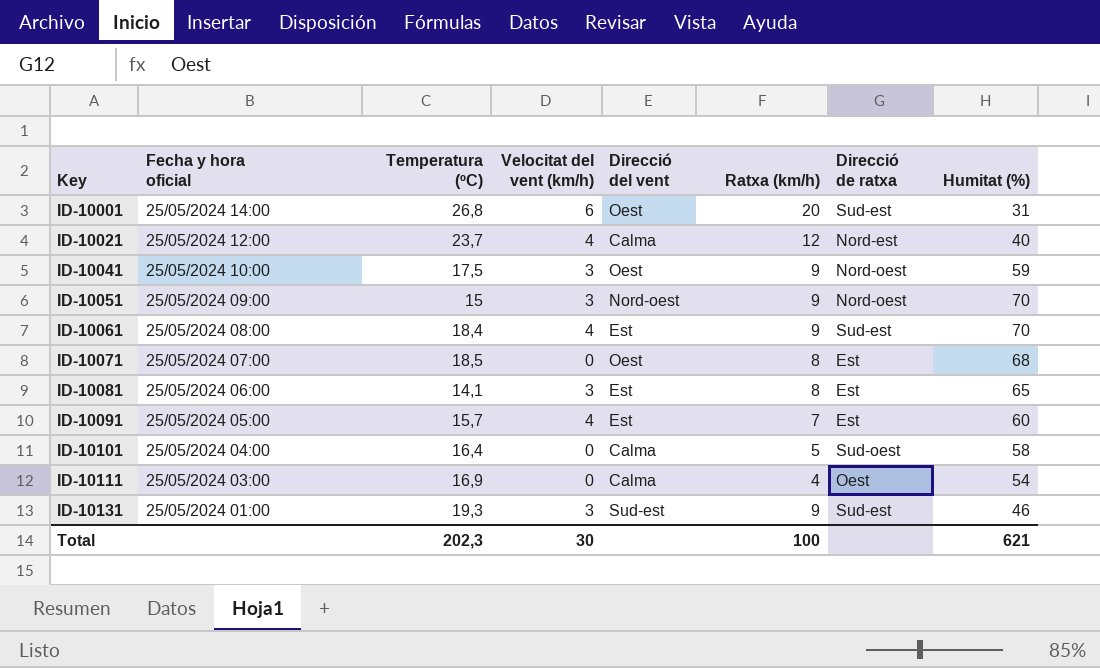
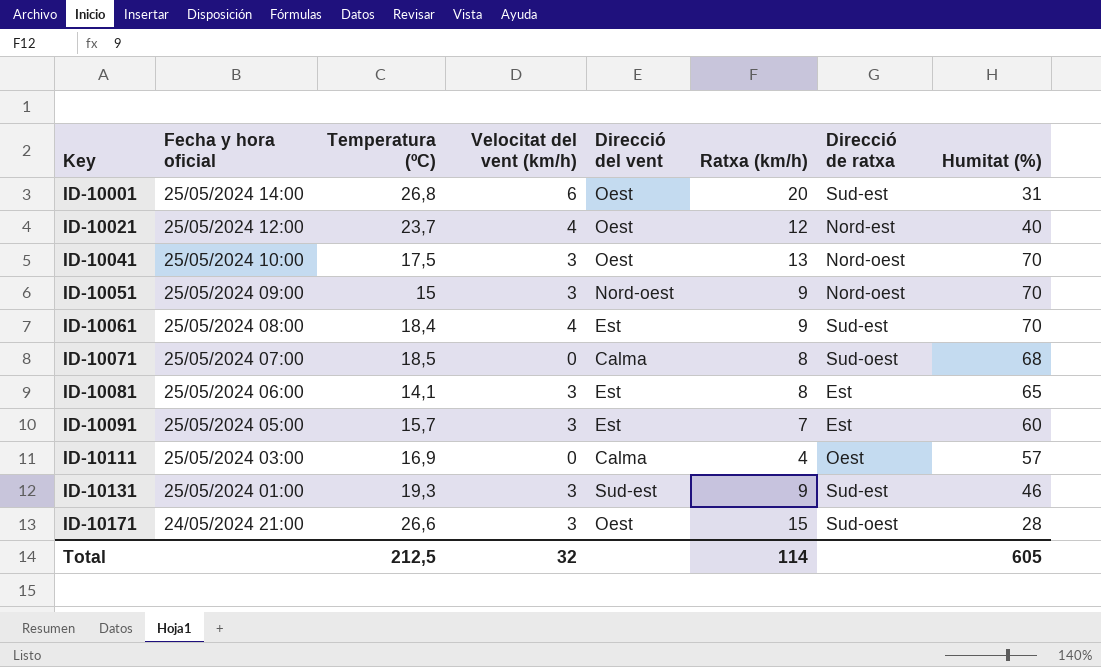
row ID-10101: 25/05/2024 04:00 | 16,4 | 0 | Calma | 5 | Sud-oest | 58 -> none
ID-10021 | Direcció del vent: Calma -> Oest
ID-10041 | Ratxa (km/h): 9 -> 13
ID-10041 | Humitat (%): 59 -> 70
ID-10071 | Direcció del vent: Oest -> Calma
ID-10071 | Direcció de ratxa: Est -> Sud-oest
ID-10091 | Velocitat del vent (km/h): 4 -> 3
ID-10111 | Humitat (%): 54 -> 57
row ID-10171: none -> 24/05/2024 21:00 | 26,6 | 3 | Oest | 15 | Sud-oest | 28
Total | Temperatura (ºC): 202,3 -> 212,5
Total | Velocitat del vent (km/h): 30 -> 32
Total | Ratxa (km/h): 100 -> 114
Total | Humitat (%): 621 -> 605

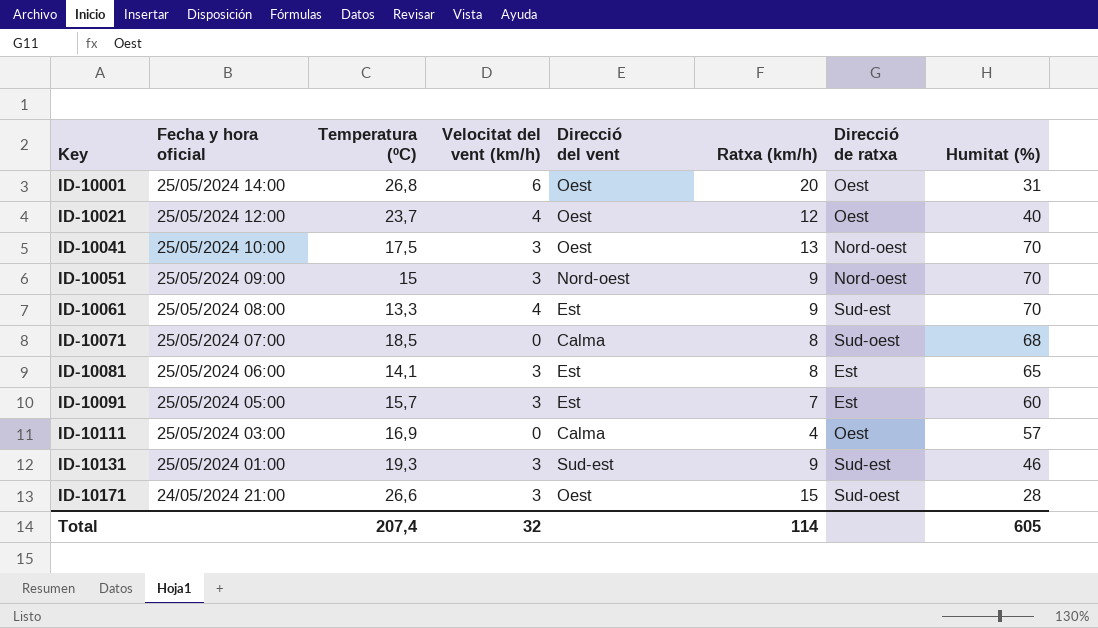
ID-10001 | Direcció de ratxa: Sud-est -> Oest
ID-10021 | Direcció de ratxa: Nord-est -> Oest
ID-10061 | Temperatura (ºC): 18,4 -> 13,3
Total | Temperatura (ºC): 212,5 -> 207,4

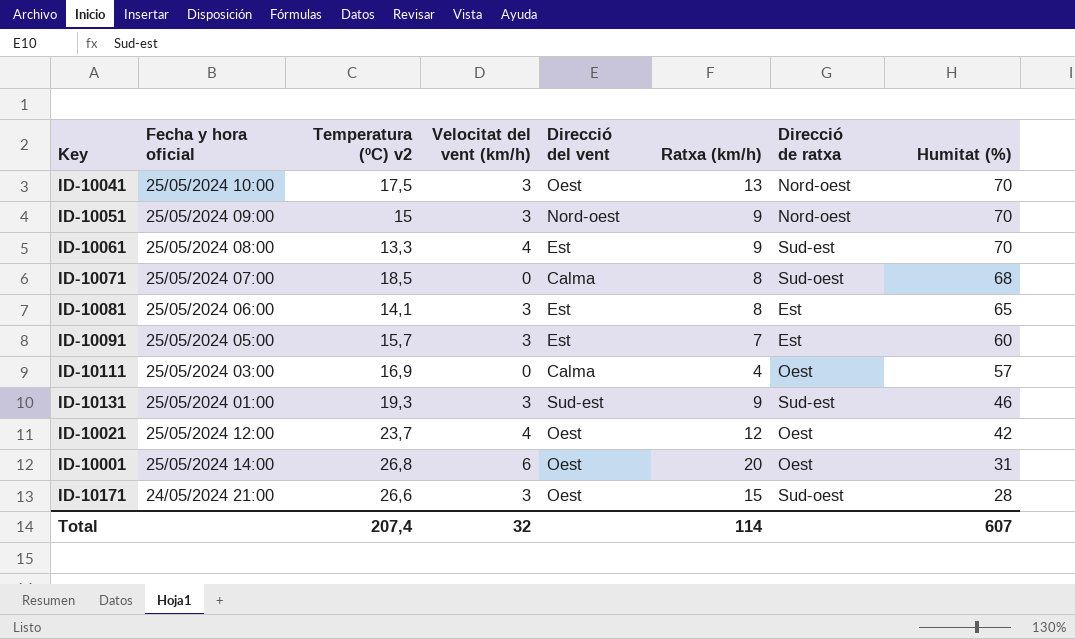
row order: Key ascending -> Humitat (%) descending
column name: Temperatura (ºC) -> Temperatura (ºC) v2
ID-10021 | Humitat (%): 40 -> 42
Total | Humitat (%): 605 -> 607

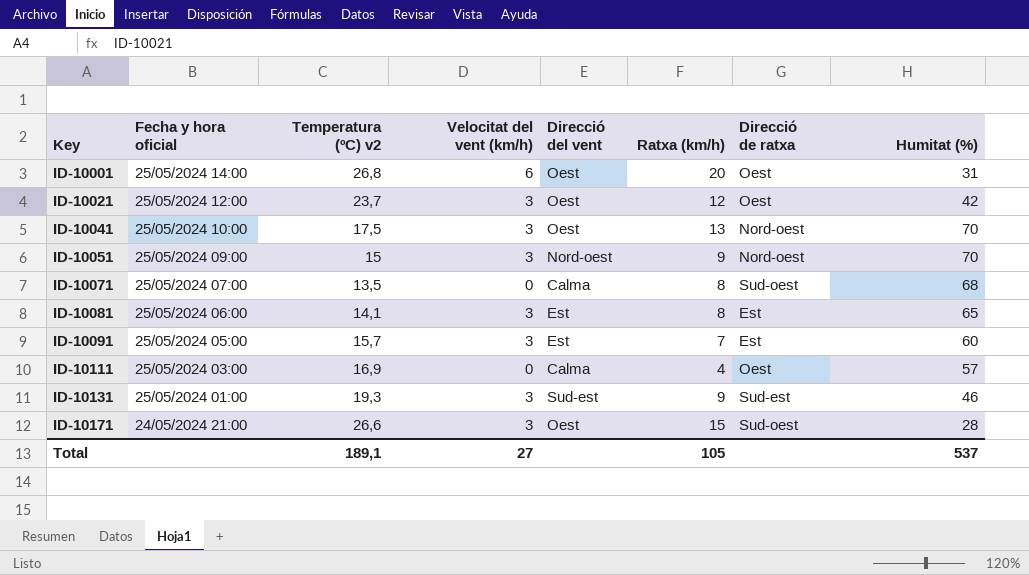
row order: Humitat (%) descending -> Key ascending
row ID-10061: 25/05/2024 08:00 | 13,3 | 4 | Est | 9 | Sud-est | 70 -> none
ID-10021 | Velocitat del vent (km/h): 4 -> 3
ID-10071 | Temperatura (ºC) v2: 18,5 -> 13,5
Total | Temperatura (ºC) v2: 207,4 -> 189,1
Total | Velocitat del vent (km/h): 32 -> 27
Total | Ratxa (km/h): 114 -> 105
Total | Humitat (%): 607 -> 537

